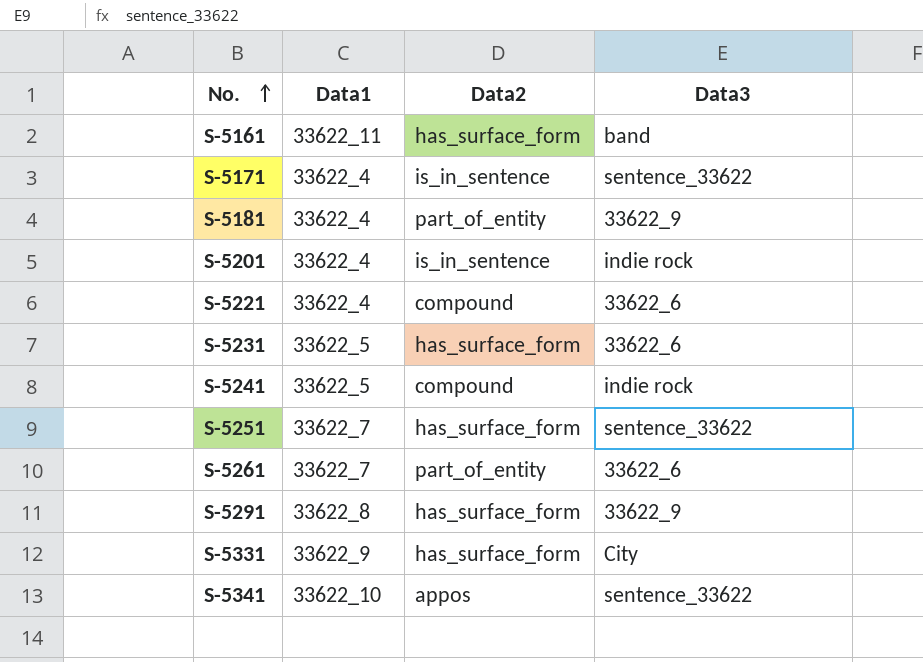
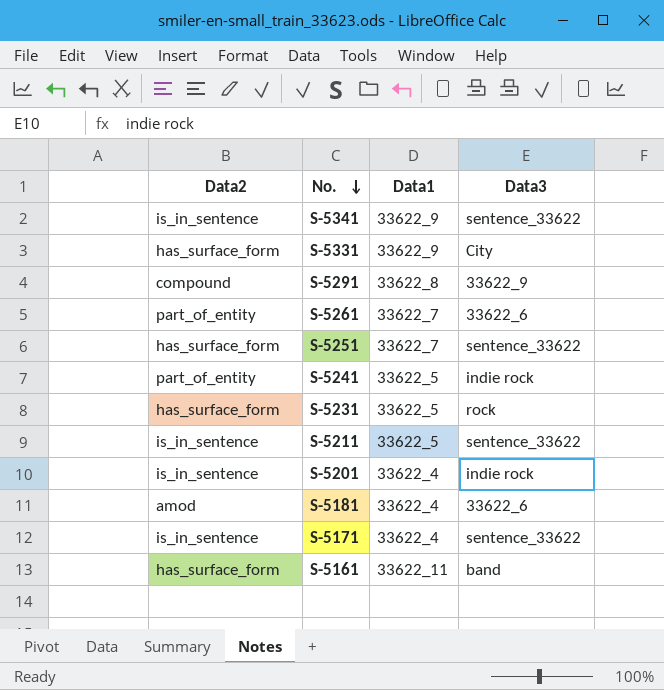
row order: No. ascending -> No. descending
column Data2 | position: 3 -> 1
row S-5221: 33622_4 | compound | 33622_6 -> none
S-5341 | Data2: appos -> is_in_sentence
S-5341 | Data1: 33622_10 -> 33622_9
S-5291 | Data2: has_surface_form -> compound
S-5241 | Data2: compound -> part_of_entity
S-5231 | Data3: 33622_6 -> rock
row S-5211: none -> is_in_sentence | 33622_5 | sentence_33622
S-5181 | Data2: part_of_entity -> amod
S-5181 | Data3: 33622_9 -> 33622_6

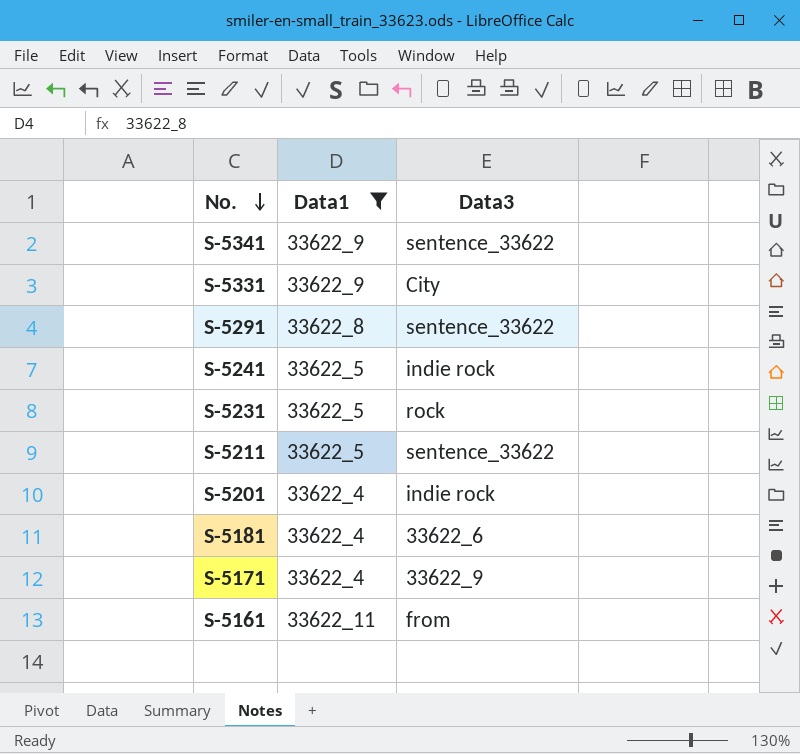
filter: none -> Data1 != 33622_7
column Data2 | position: 1 -> none
S-5291 | Data3: 33622_9 -> sentence_33622
S-5171 | Data3: sentence_33622 -> 33622_9
S-5161 | Data3: band -> from

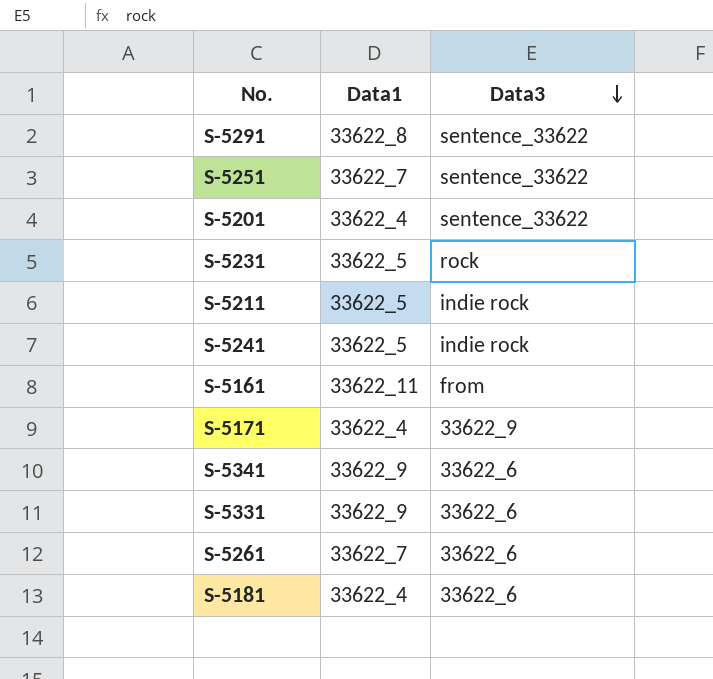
filter: Data1 != 33622_7 -> none
row order: No. descending -> Data3 descending
S-5201 | Data3: indie rock -> sentence_33622
S-5211 | Data3: sentence_33622 -> indie rock
S-5341 | Data3: sentence_33622 -> 33622_6
S-5331 | Data3: City -> 33622_6

